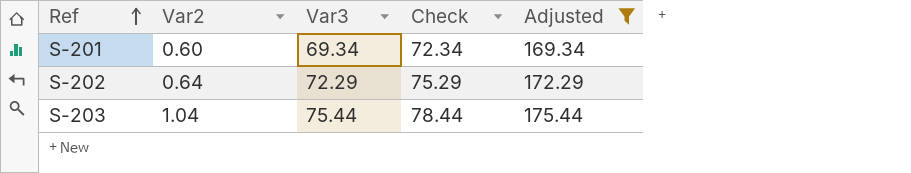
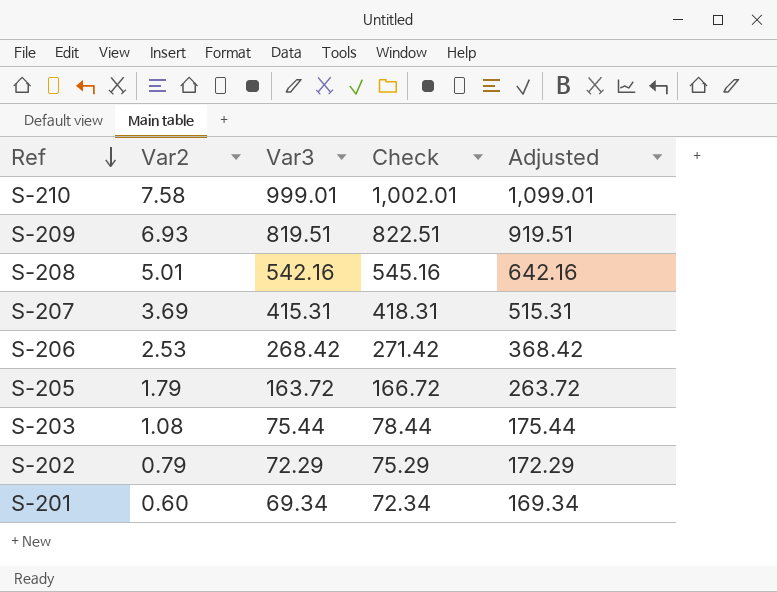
filter: Adjusted <= 175.44 -> none
row order: Ref ascending -> Ref descending
S-203 | Var2: 1.04 -> 1.08
S-202 | Var2: 0.64 -> 0.79

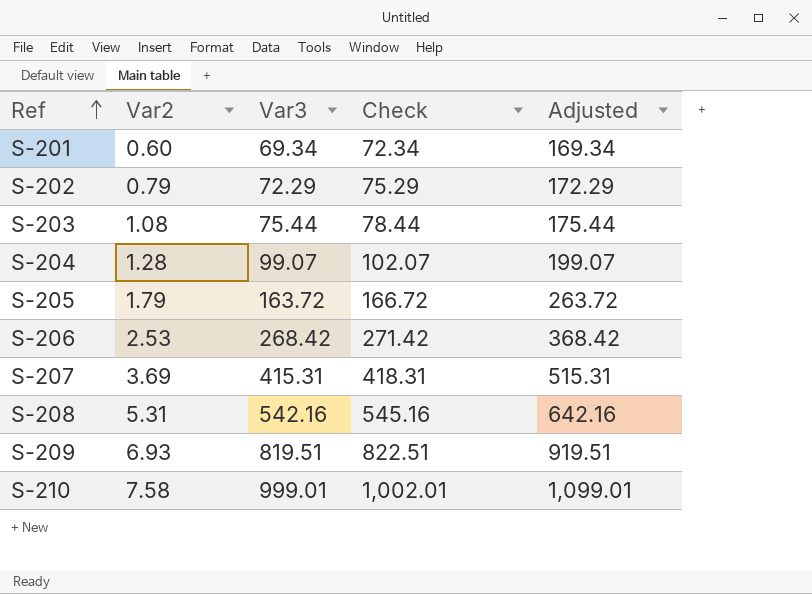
row order: Ref descending -> Ref ascending
row S-204: none -> 1.28 | 99.07 | 102.07 | 199.07
S-208 | Var2: 5.01 -> 5.31

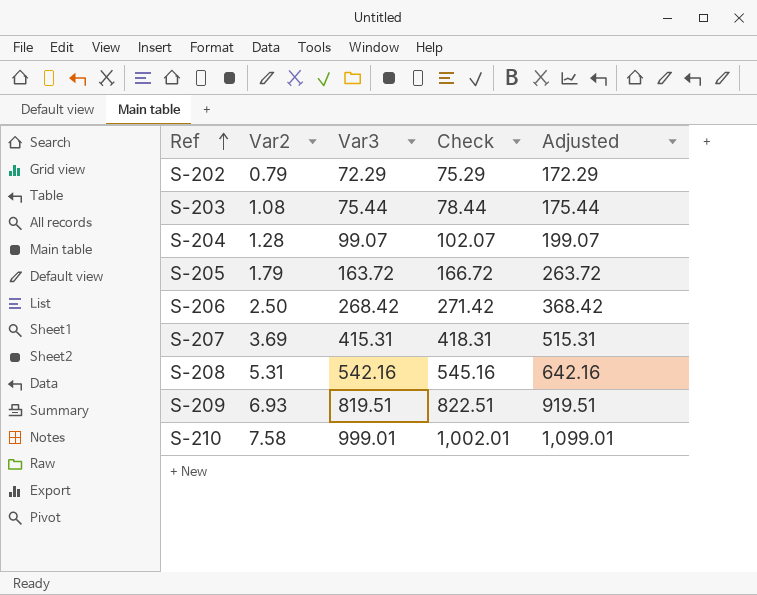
row S-201: 0.60 | 69.34 | 72.34 | 169.34 -> none
S-206 | Var2: 2.53 -> 2.50

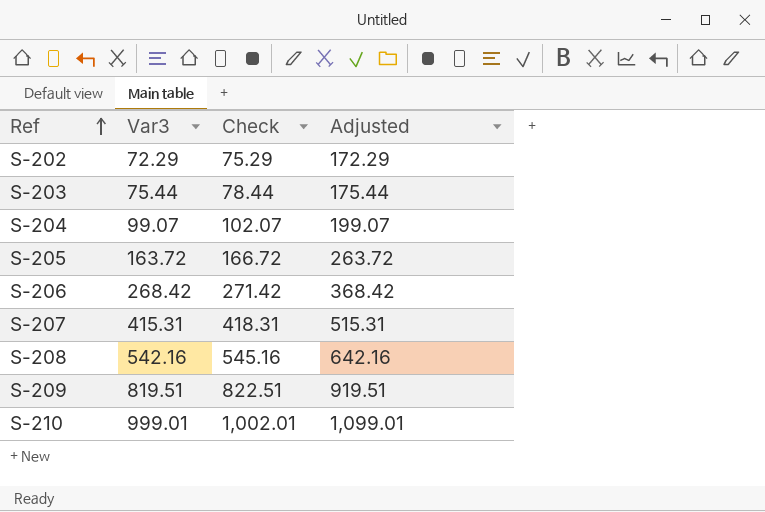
column Var2 | position: 2 -> none

